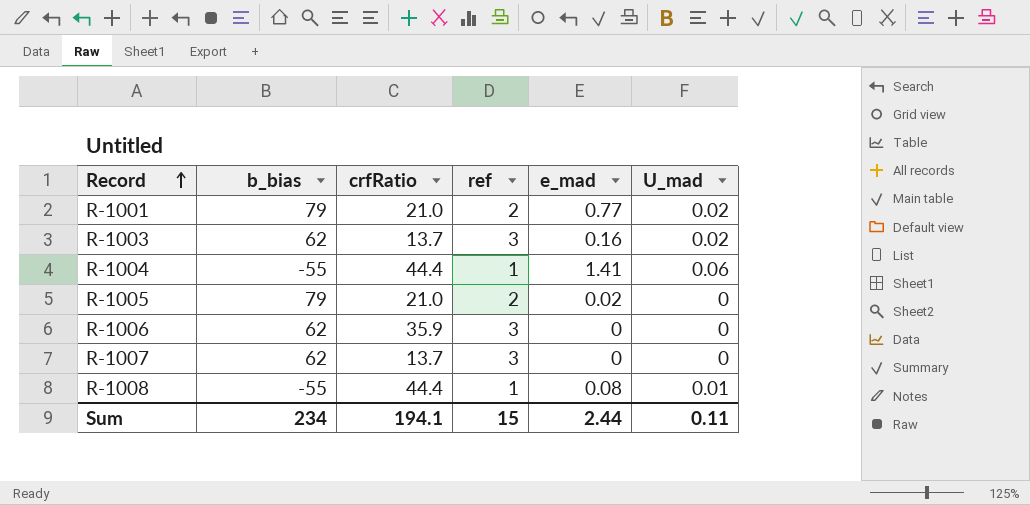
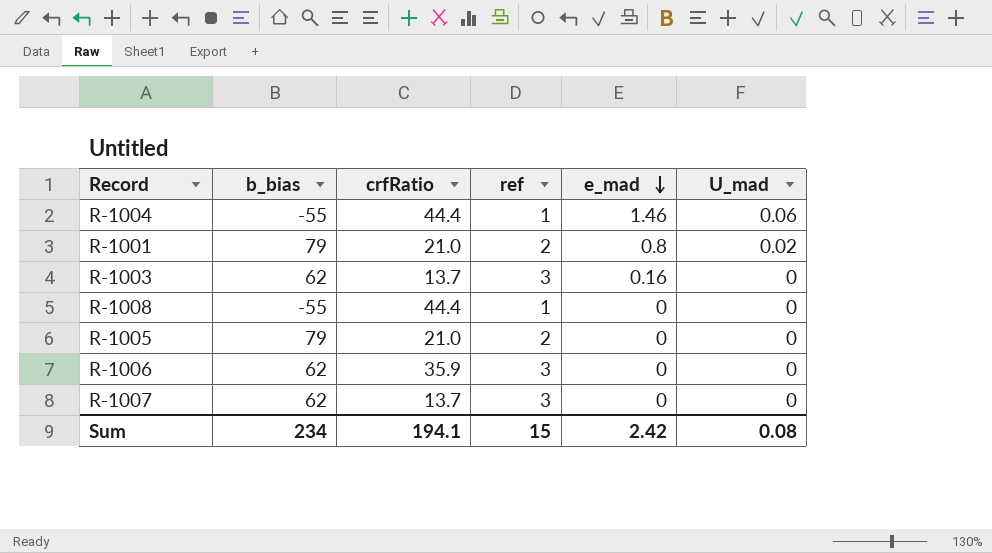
row order: Record ascending -> e_mad descending
R-1004 | e_mad: 1.41 -> 1.46
R-1001 | e_mad: 0.77 -> 0.8
R-1003 | U_mad: 0.02 -> 0
R-1008 | e_mad: 0.08 -> 0
R-1008 | U_mad: 0.01 -> 0
R-1005 | e_mad: 0.02 -> 0
Sum | e_mad: 2.44 -> 2.42
Sum | U_mad: 0.11 -> 0.08

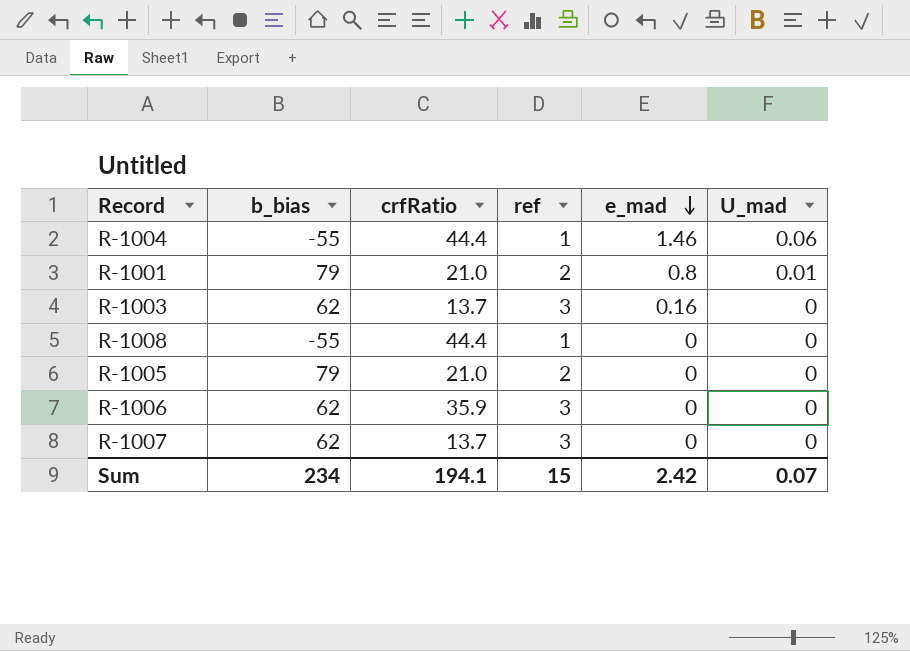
R-1001 | U_mad: 0.02 -> 0.01
Sum | U_mad: 0.08 -> 0.07

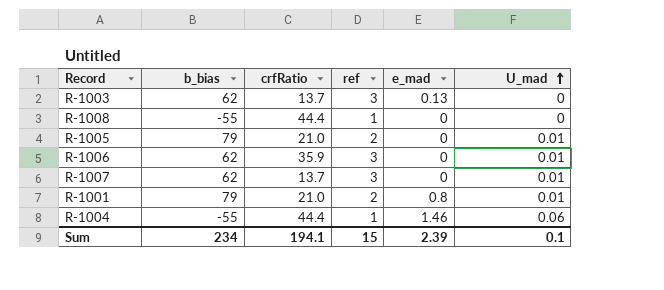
row order: e_mad descending -> U_mad ascending
R-1003 | e_mad: 0.16 -> 0.13
R-1005 | U_mad: 0 -> 0.01
R-1006 | U_mad: 0 -> 0.01
R-1007 | U_mad: 0 -> 0.01
Sum | e_mad: 2.42 -> 2.39
Sum | U_mad: 0.07 -> 0.1

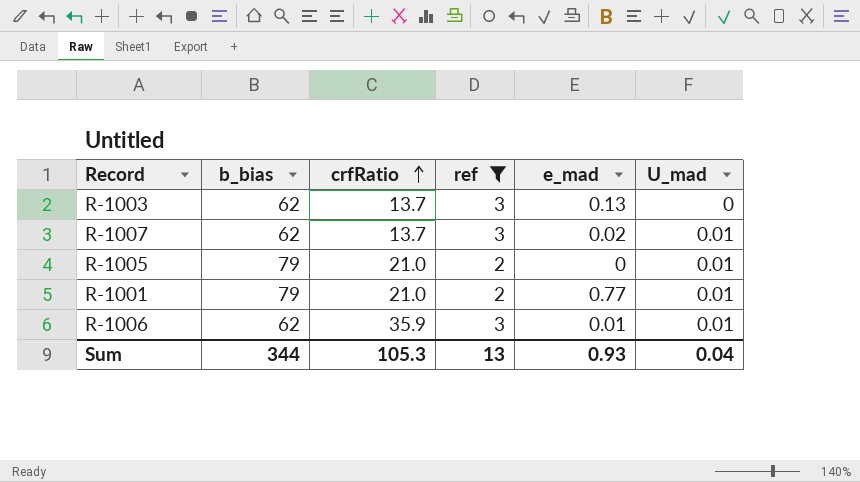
filter: none -> ref != 1
row order: U_mad ascending -> crfRatio ascending
R-1007 | e_mad: 0 -> 0.02
R-1001 | e_mad: 0.8 -> 0.77
R-1006 | e_mad: 0 -> 0.01
Sum | b_bias: 234 -> 344
Sum | crfRatio: 194.1 -> 105.3
Sum | ref: 15 -> 13
Sum | e_mad: 2.39 -> 0.93
Sum | U_mad: 0.1 -> 0.04

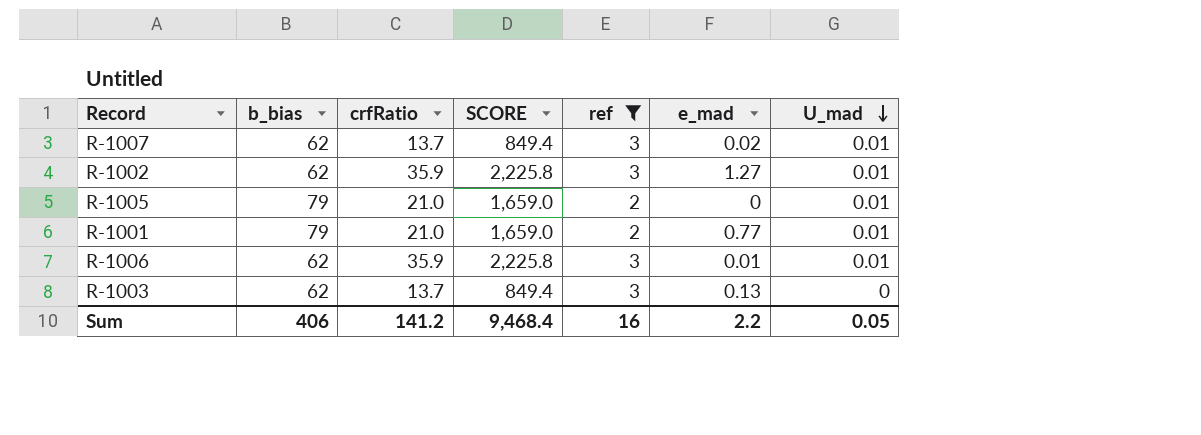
row order: crfRatio ascending -> U_mad descending
column SCORE | formula: none -> [b_bias] * [crfRatio]
row R-1002: none -> 62 | 35.9 | 2,225.8 | 3 | 1.27 | 0.01
Sum | b_bias: 344 -> 406
Sum | crfRatio: 105.3 -> 141.2
Sum | ref: 13 -> 16
Sum | e_mad: 0.93 -> 2.2
Sum | U_mad: 0.04 -> 0.05

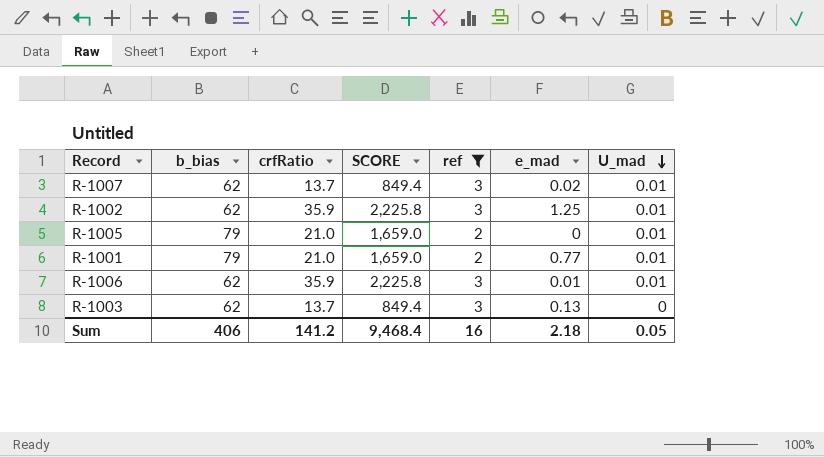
R-1002 | e_mad: 1.27 -> 1.25
Sum | e_mad: 2.2 -> 2.18

